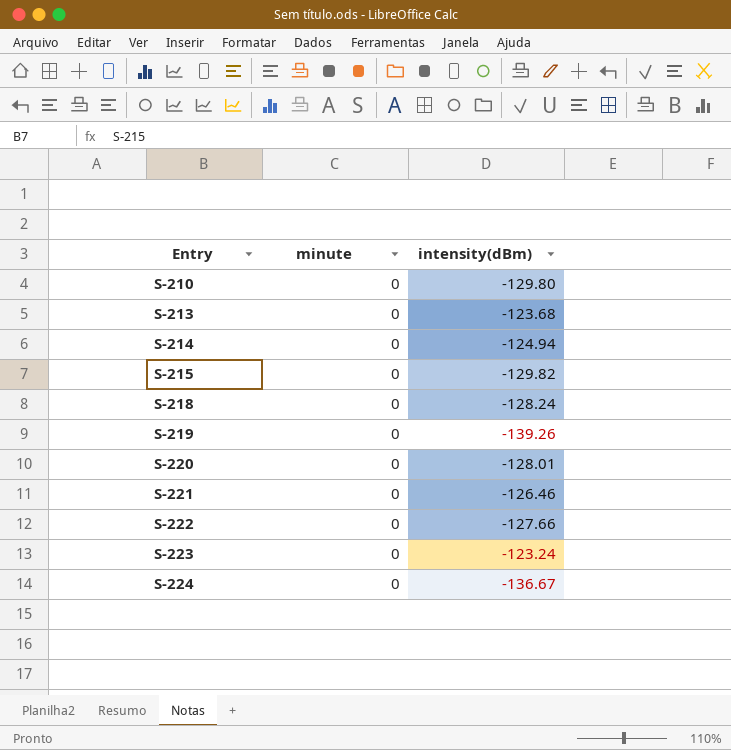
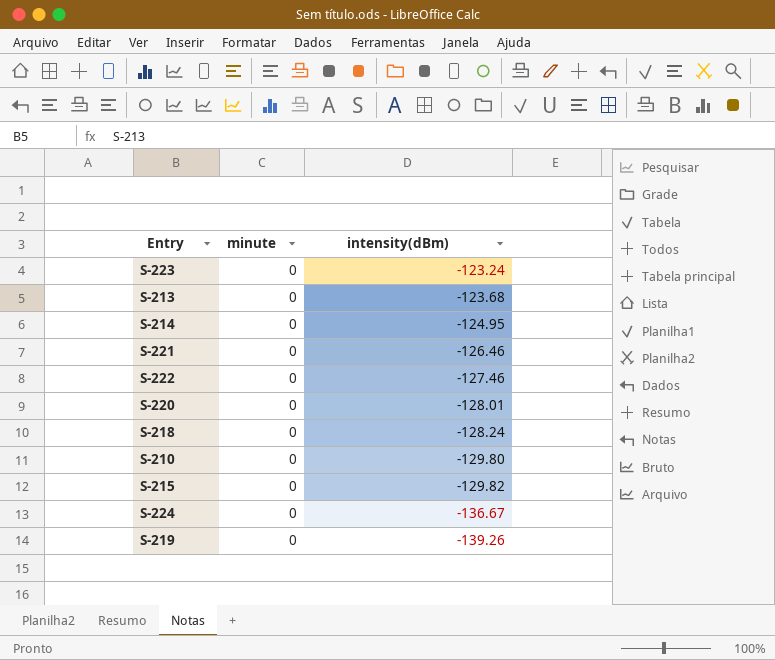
row order: Entry ascending -> intensity(dBm) descending
S-214 | intensity(dBm): -124.94 -> -124.95
S-222 | intensity(dBm): -127.66 -> -127.46

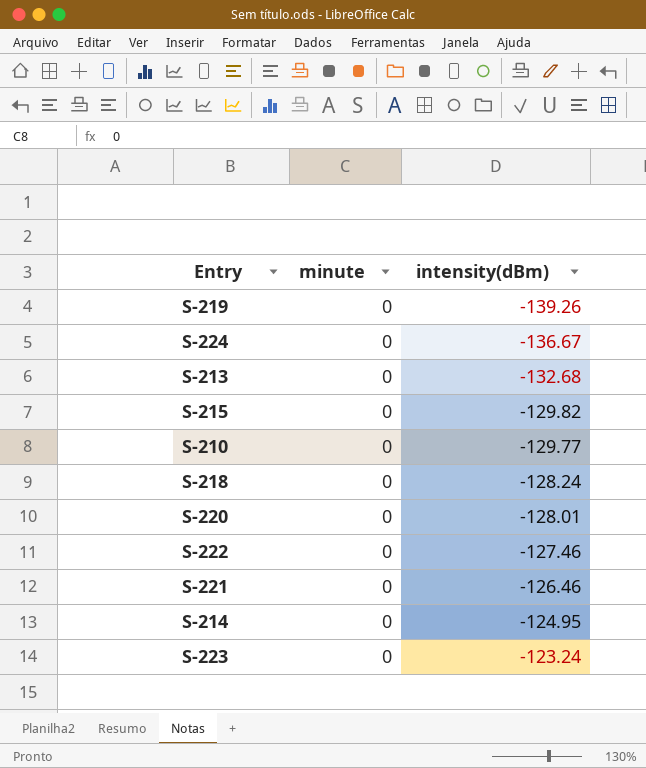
row order: intensity(dBm) descending -> intensity(dBm) ascending
S-213 | intensity(dBm): -123.68 -> -132.68
S-210 | intensity(dBm): -129.80 -> -129.77

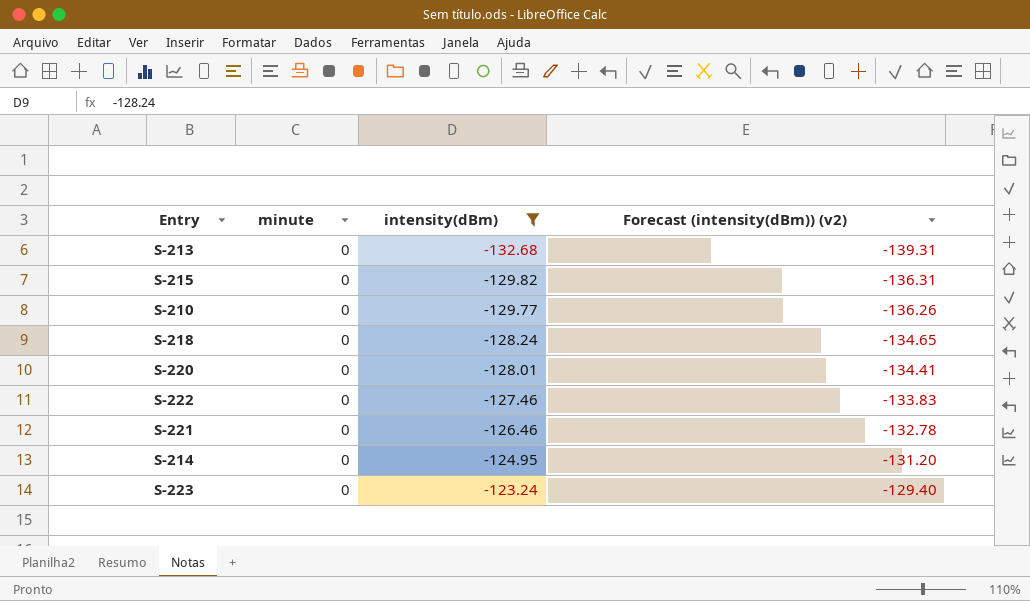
filter: none -> intensity(dBm) >= -132.68
column Forecast (intensity(dBm)) (v2) | formula: none -> [intensity(dBm)] * 1.05

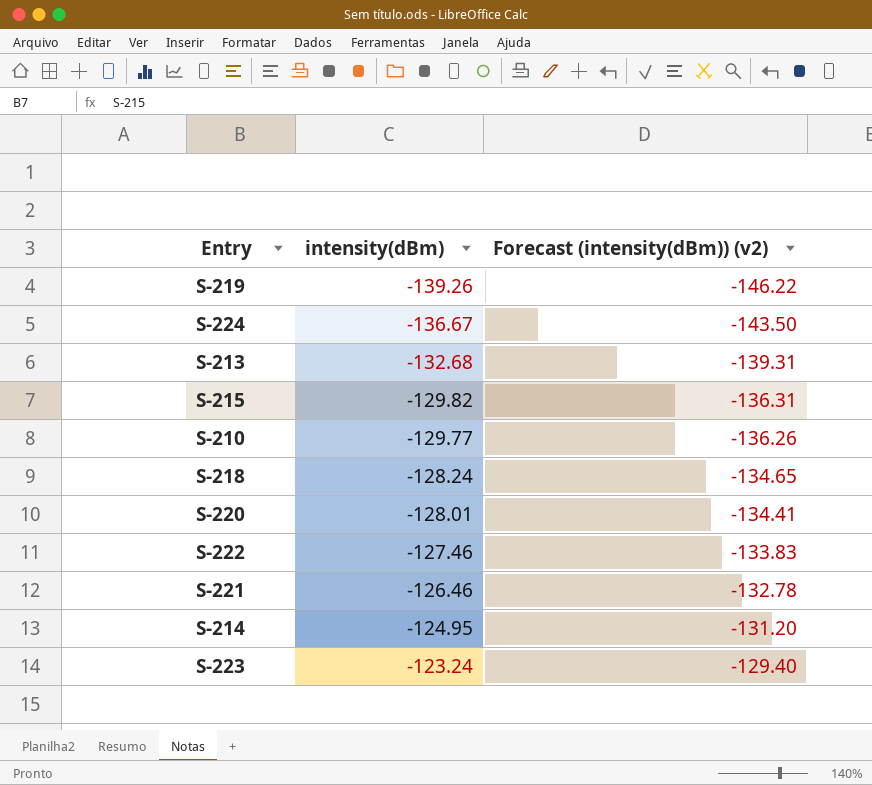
filter: intensity(dBm) >= -132.68 -> none
column minute | position: 2 -> none

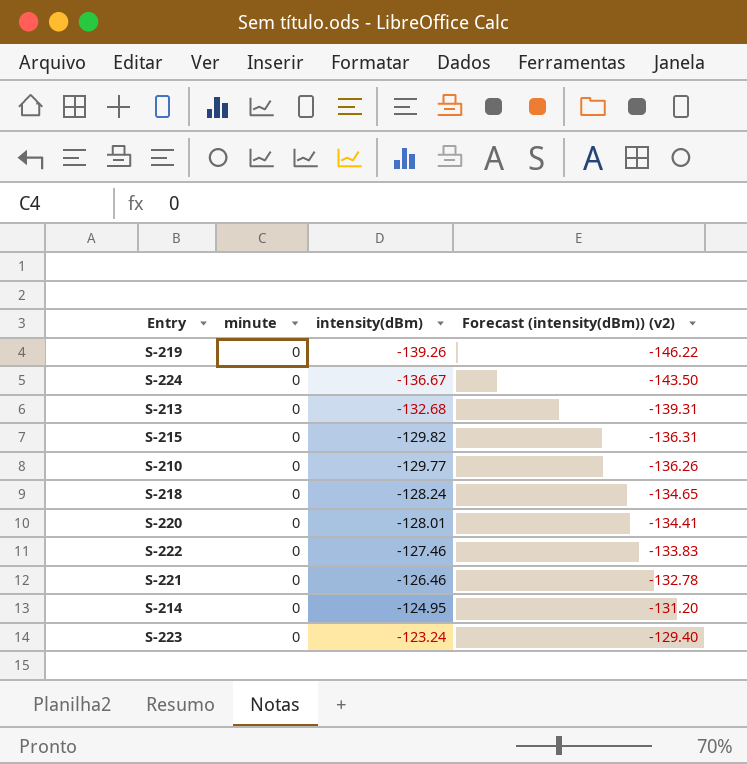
column minute | position: none -> 2

